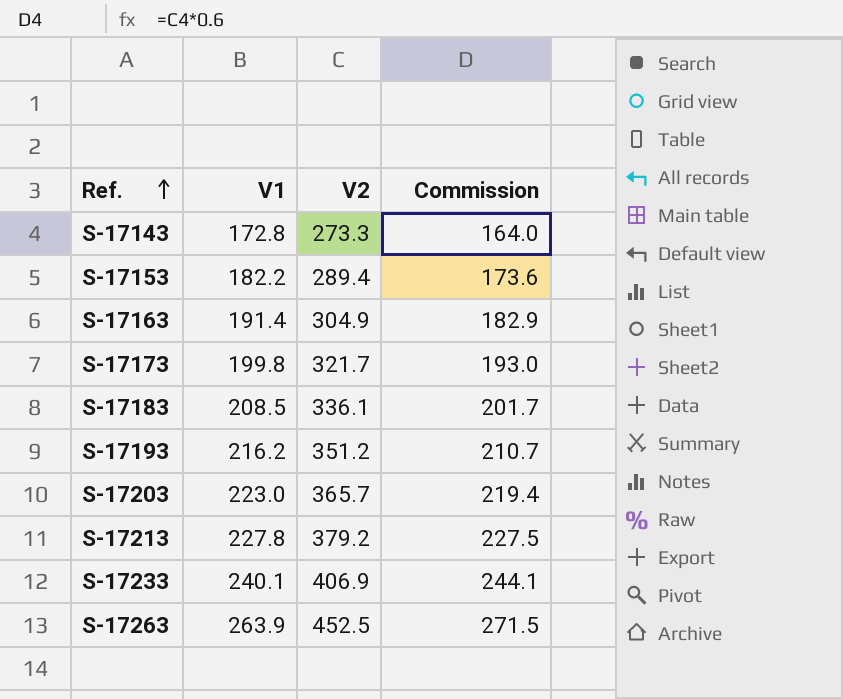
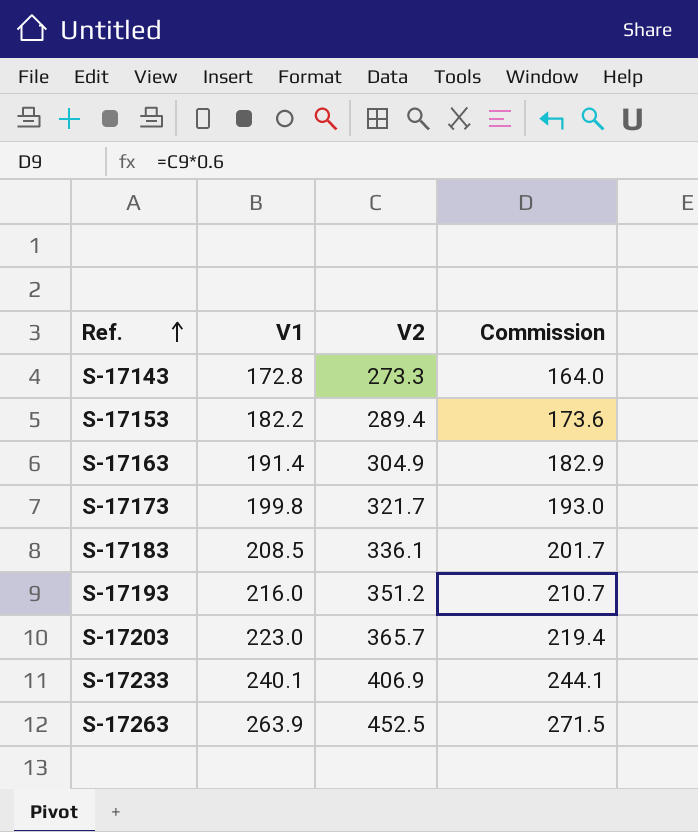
row S-17213: 227.8 | 379.2 | 227.5 -> none
S-17193 | V1: 216.2 -> 216.0

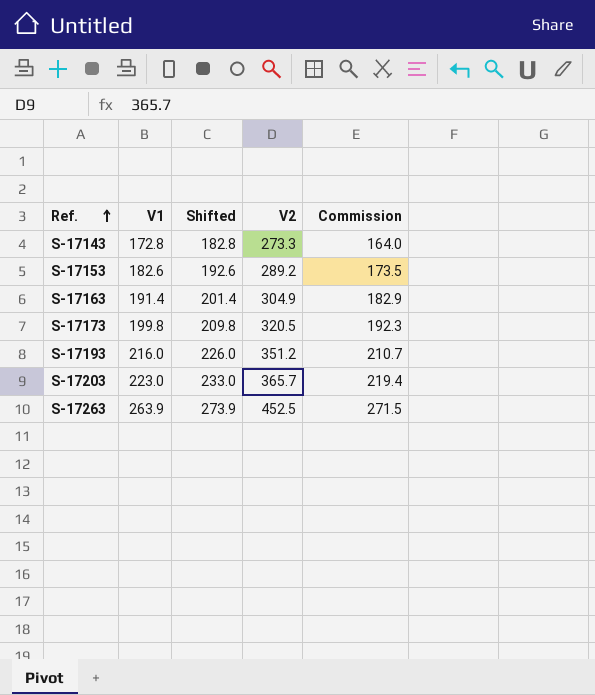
column Shifted | formula: none -> [V1] + 10
row S-17183: 208.5 | 336.1 | 201.7 -> none
row S-17233: 240.1 | 406.9 | 244.1 -> none
S-17153 | V1: 182.2 -> 182.6
S-17153 | V2: 289.4 -> 289.2
S-17153 | Commission: 173.6 -> 173.5
S-17173 | V2: 321.7 -> 320.5
S-17173 | Commission: 193.0 -> 192.3

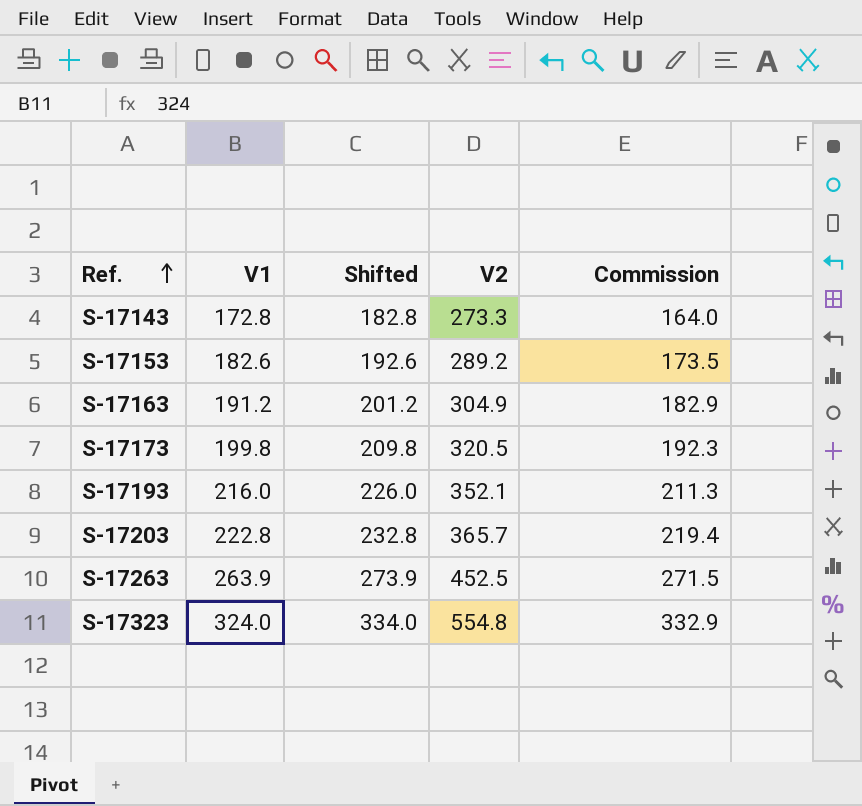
S-17163 | V1: 191.4 -> 191.2
S-17163 | Shifted: 201.4 -> 201.2
S-17193 | V2: 351.2 -> 352.1
S-17193 | Commission: 210.7 -> 211.3
S-17203 | V1: 223.0 -> 222.8
S-17203 | Shifted: 233.0 -> 232.8
row S-17323: none -> 324.0 | 334.0 | 554.8 | 332.9

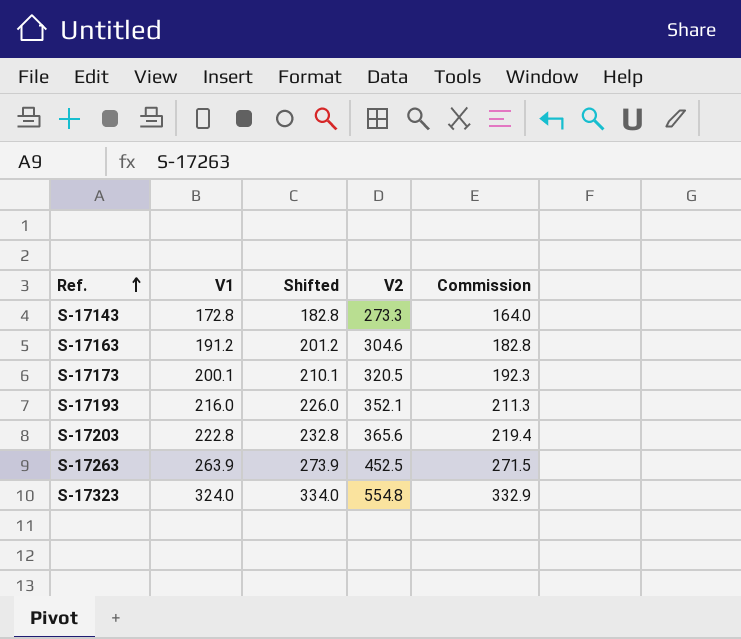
row S-17153: 182.6 | 192.6 | 289.2 | 173.5 -> none
S-17163 | V2: 304.9 -> 304.6
S-17163 | Commission: 182.9 -> 182.8
S-17173 | V1: 199.8 -> 200.1
S-17173 | Shifted: 209.8 -> 210.1
S-17203 | V2: 365.7 -> 365.6

